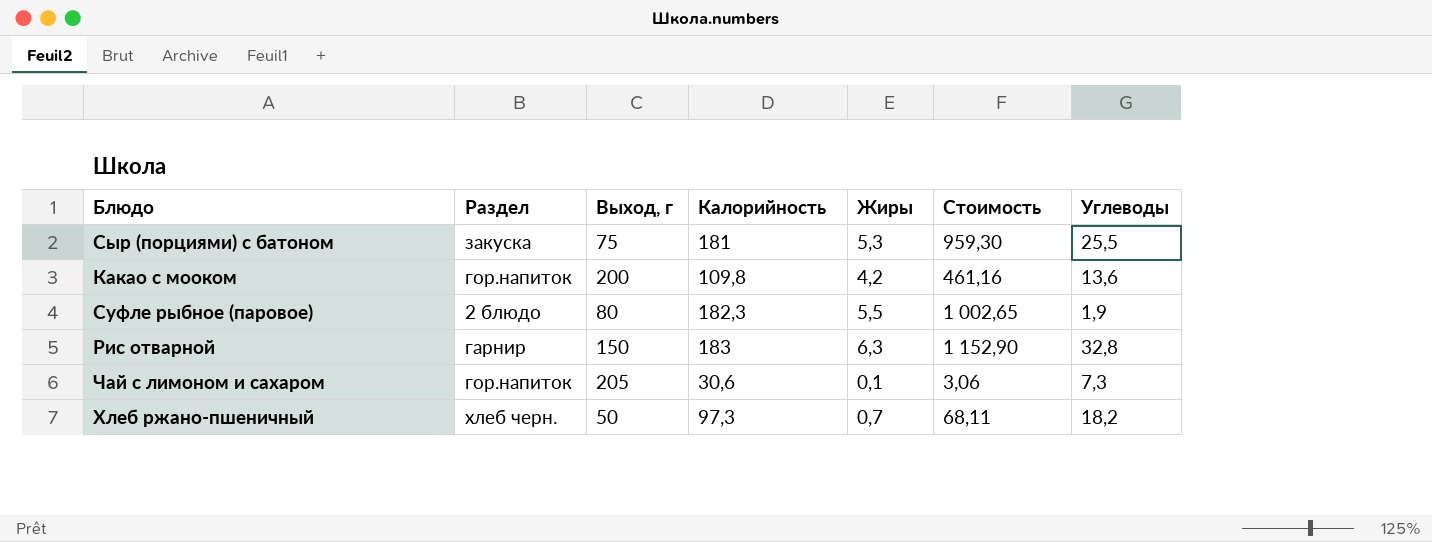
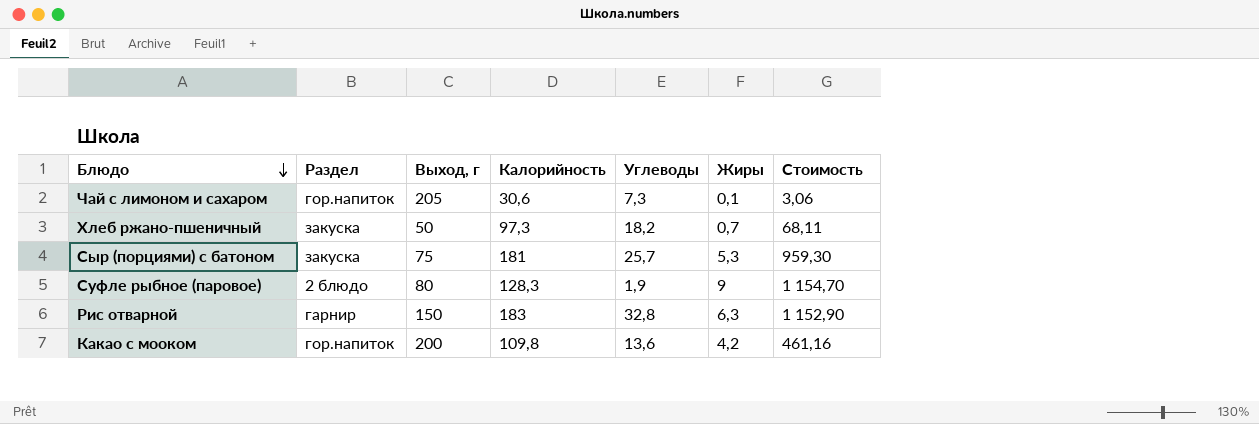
row order: none -> Блюдо descending
column Углеводы | position: 7 -> 5
Хлеб ржано-пшеничный | Раздел: хлеб черн. -> закуска
Сыр (порциями) с батоном | Углеводы: 25,5 -> 25,7
Суфле рыбное (паровое) | Калорийность: 182,3 -> 128,3
Суфле рыбное (паровое) | Жиры: 5,5 -> 9
Суфле рыбное (паровое) | Стоимость: 1 002,65 -> 1 154,70

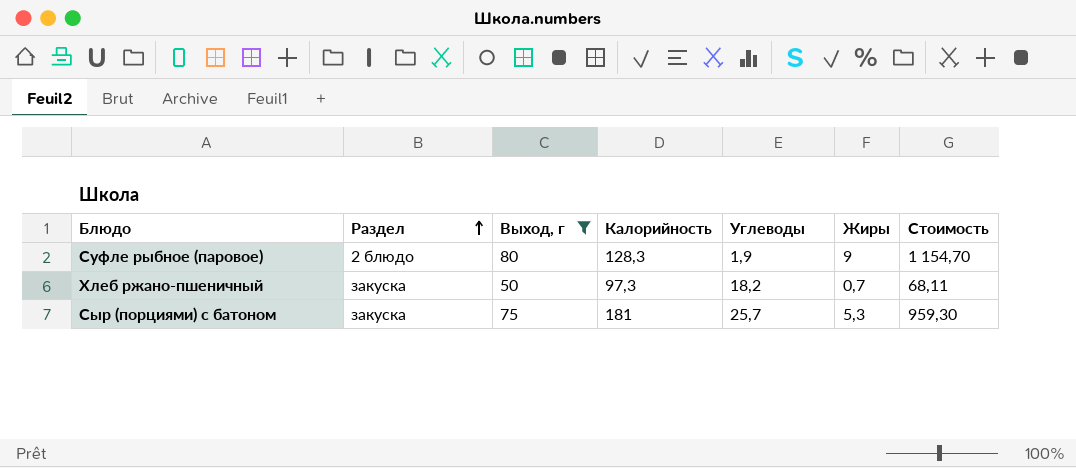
filter: none -> Выход, г <= 80
row order: Блюдо descending -> Раздел ascending

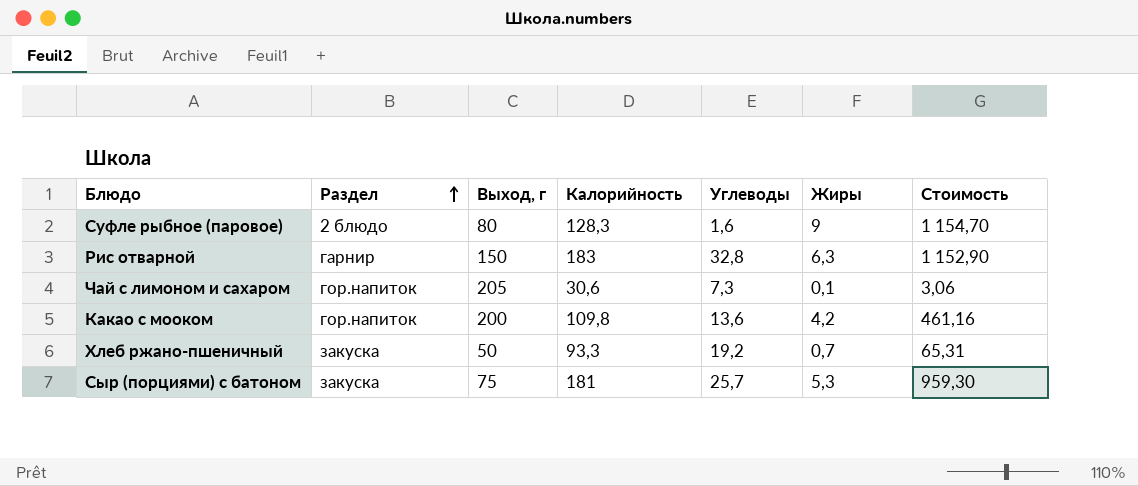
filter: Выход, г <= 80 -> none
Суфле рыбное (паровое) | Углеводы: 1,9 -> 1,6
Хлеб ржано-пшеничный | Калорийность: 97,3 -> 93,3
Хлеб ржано-пшеничный | Углеводы: 18,2 -> 19,2
Хлеб ржано-пшеничный | Стоимость: 68,11 -> 65,31

